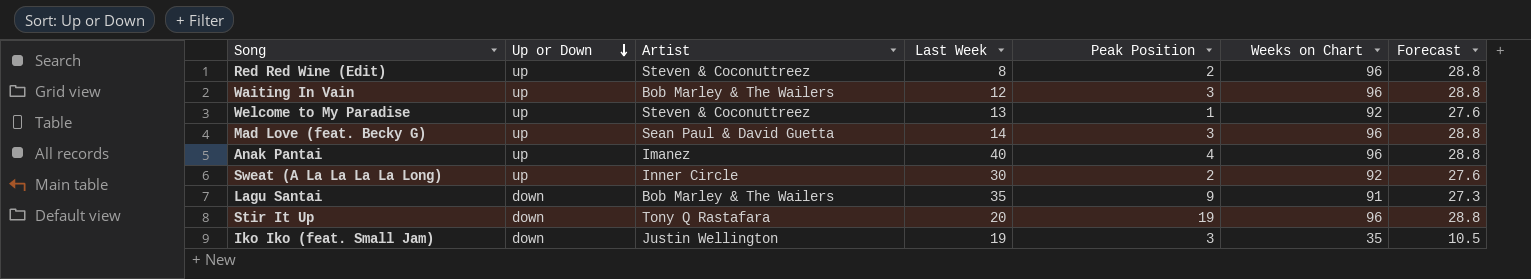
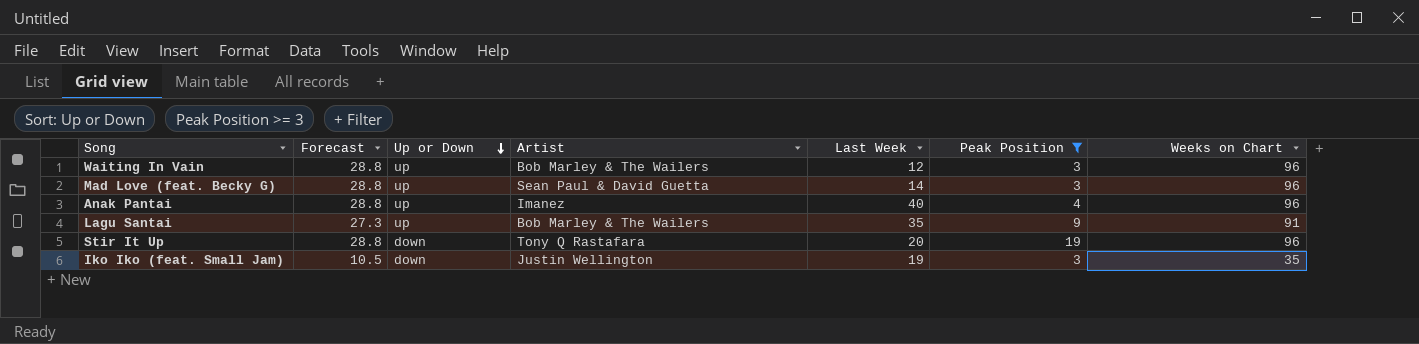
filter: none -> Peak Position >= 3
column Forecast | position: 7 -> 2
Lagu Santai | Up or Down: down -> up

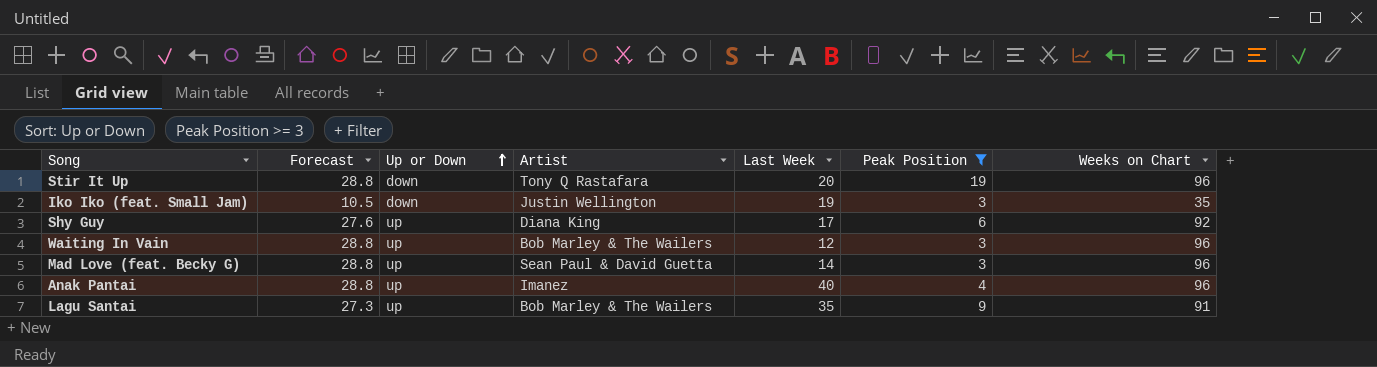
row order: Up or Down descending -> Up or Down ascending
row Shy Guy: none -> 27.6 | up | Diana King | 17 | 6 | 92

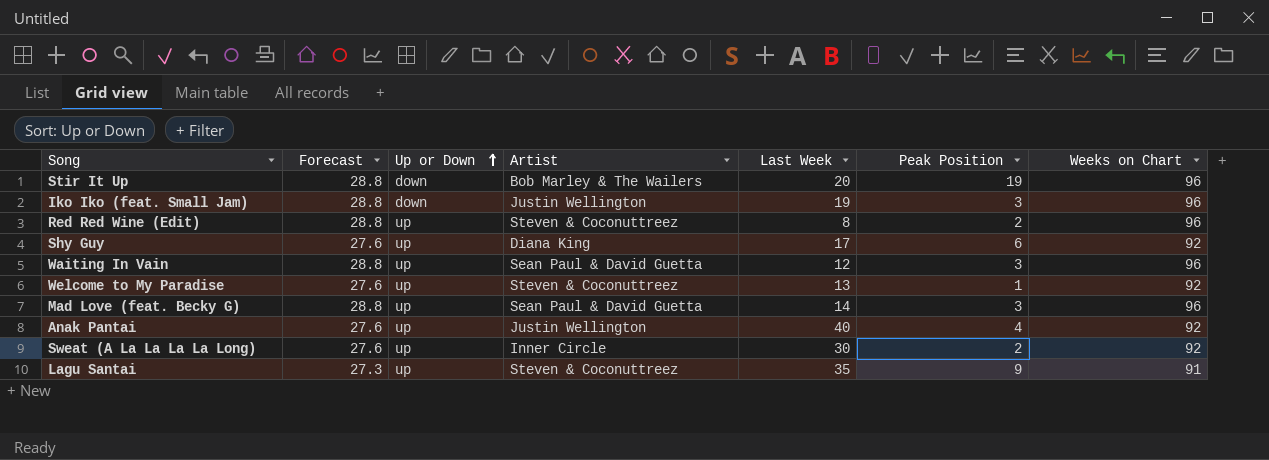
filter: Peak Position >= 3 -> none
Stir It Up | Artist: Tony Q Rastafara -> Bob Marley & The Wailers
Iko Iko (feat. Small Jam) | Forecast: 10.5 -> 28.8
Iko Iko (feat. Small Jam) | Weeks on Chart: 35 -> 96
Waiting In Vain | Artist: Bob Marley & The Wailers -> Sean Paul & David Guetta
Anak Pantai | Forecast: 28.8 -> 27.6
Anak Pantai | Artist: Imanez -> Justin Wellington
Anak Pantai | Weeks on Chart: 96 -> 92
Lagu Santai | Artist: Bob Marley & The Wailers -> Steven & Coconuttreez

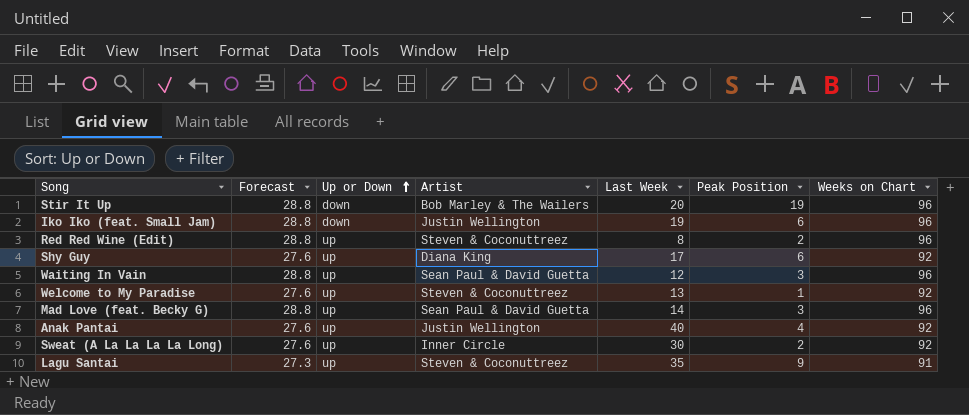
Iko Iko (feat. Small Jam) | Peak Position: 3 -> 6

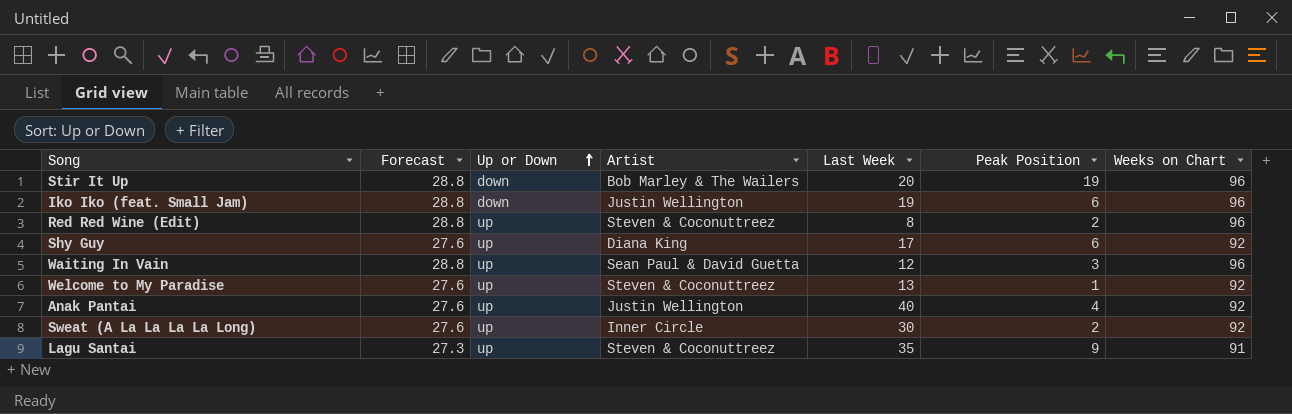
row Mad Love (feat. Becky G): 28.8 | up | Sean Paul & David Guetta | 14 | 3 | 96 -> none

